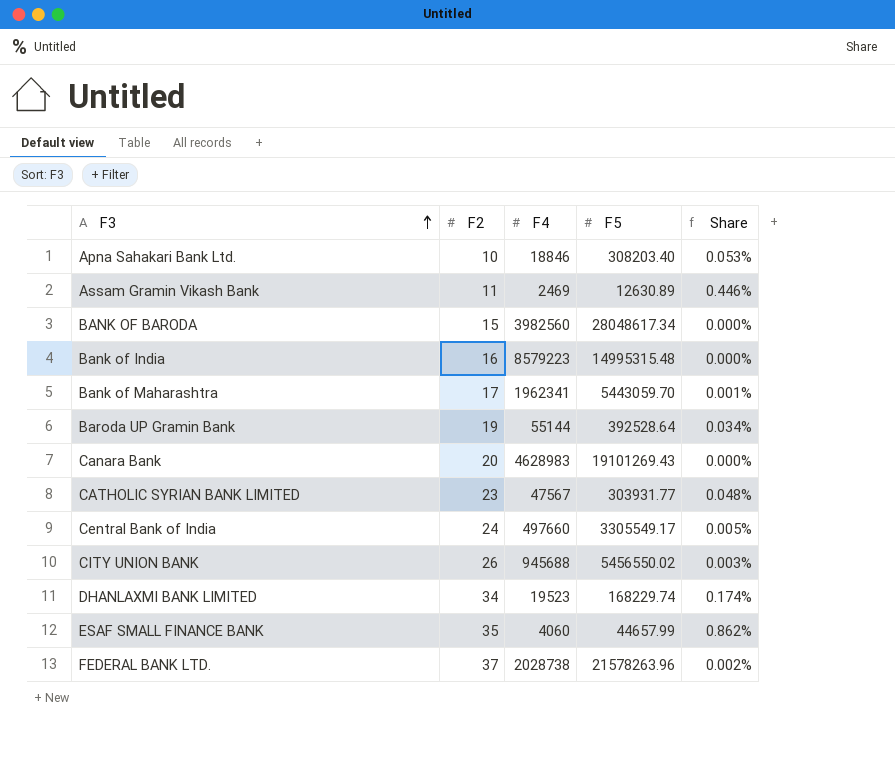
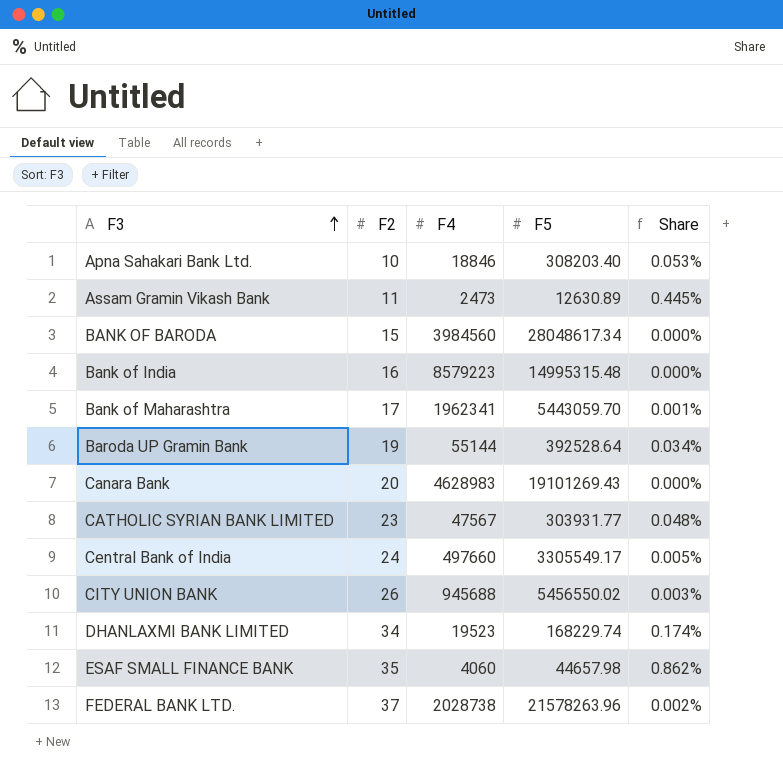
Assam Gramin Vikash Bank | F4: 2469 -> 2473
Assam Gramin Vikash Bank | Share: 0.446% -> 0.445%
BANK OF BARODA | F4: 3982560 -> 3984560
ESAF SMALL FINANCE BANK | F5: 44657.99 -> 44657.98

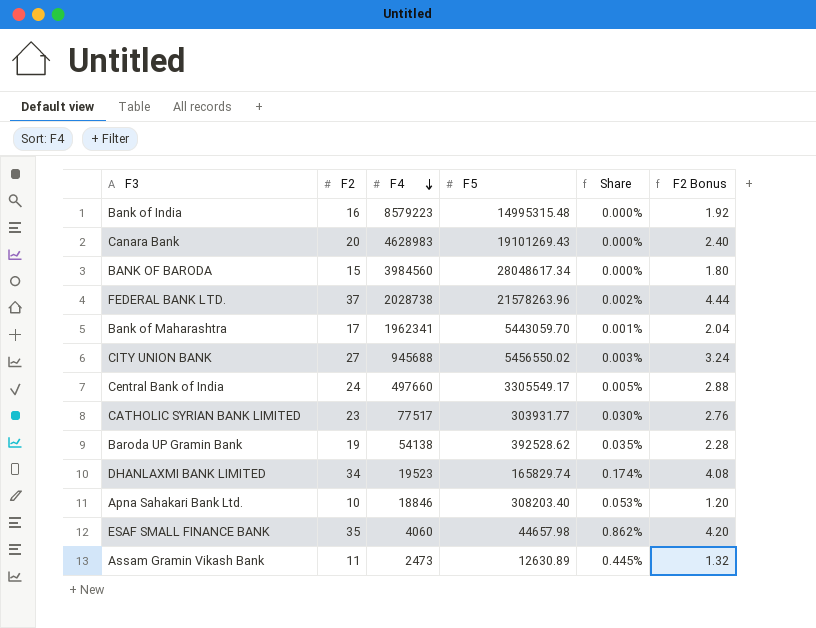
row order: F3 ascending -> F4 descending
column F2 Bonus | formula: none -> [F2] * 0.12
CITY UNION BANK | F2: 26 -> 27
CATHOLIC SYRIAN BANK LIMITED | F4: 47567 -> 77517
CATHOLIC SYRIAN BANK LIMITED | Share: 0.048% -> 0.030%
Baroda UP Gramin Bank | F4: 55144 -> 54138
Baroda UP Gramin Bank | F5: 392528.64 -> 392528.62
Baroda UP Gramin Bank | Share: 0.034% -> 0.035%
DHANLAXMI BANK LIMITED | F5: 168229.74 -> 165829.74

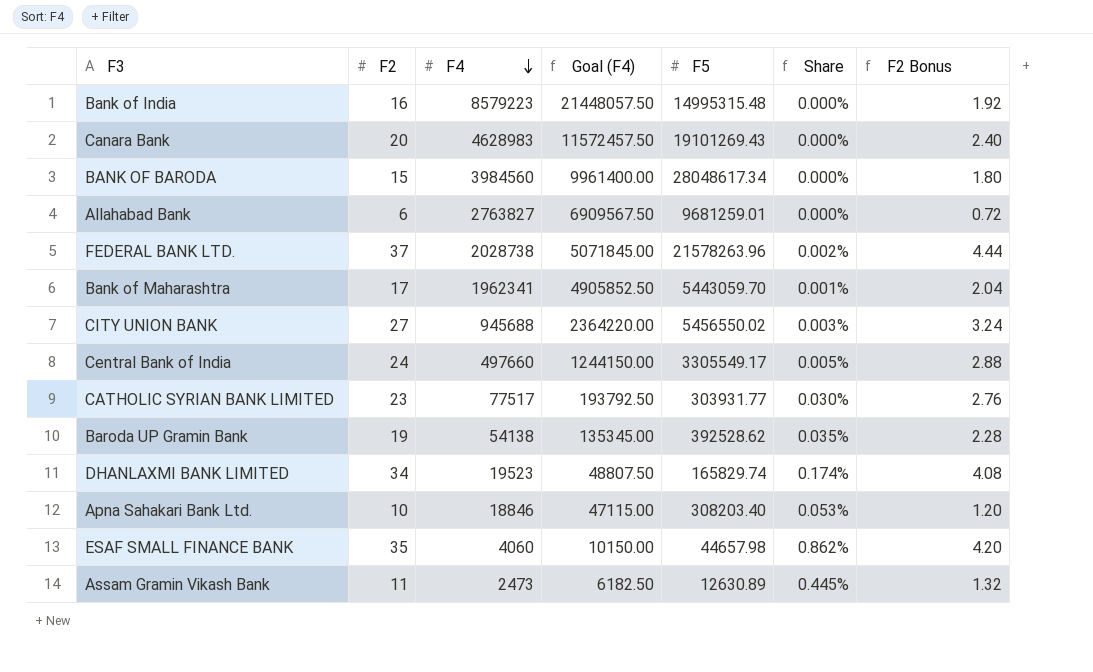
column Goal (F4) | formula: none -> [F4] * 2.5
row Allahabad Bank: none -> 6 | 2763827 | 6909567.50 | 9681259.01 | 0.000% | 0.72

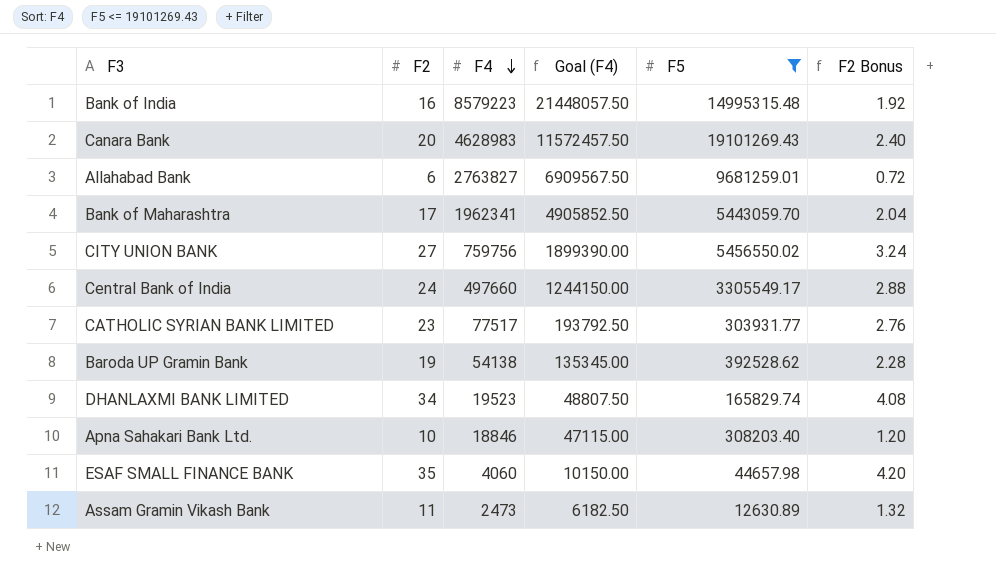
filter: none -> F5 <= 19101269.43
column Share | formula: [F2] / [F4] -> none
CITY UNION BANK | F4: 945688 -> 759756
CITY UNION BANK | Goal (F4): 2364220.00 -> 1899390.00

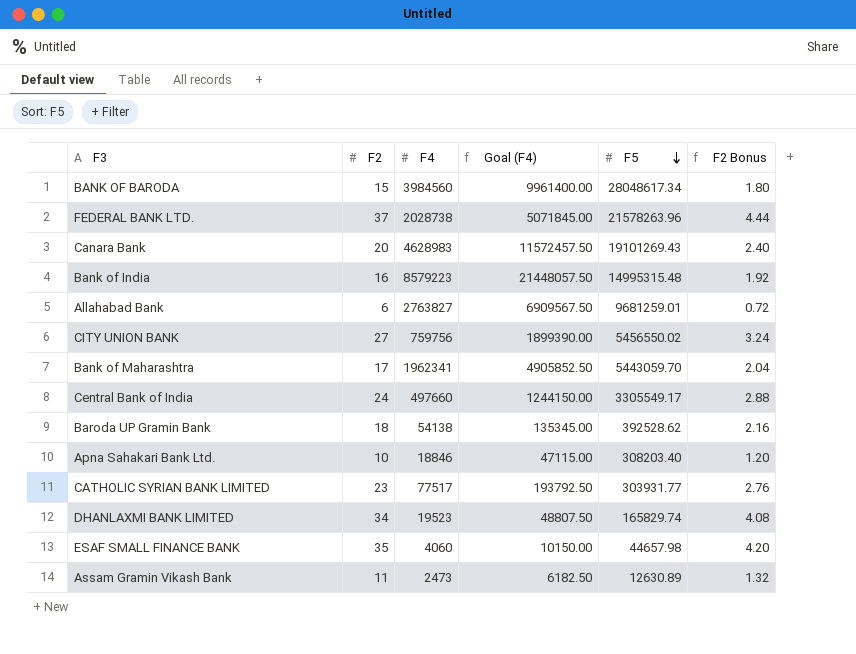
filter: F5 <= 19101269.43 -> none
row order: F4 descending -> F5 descending
Baroda UP Gramin Bank | F2: 19 -> 18
Baroda UP Gramin Bank | F2 Bonus: 2.28 -> 2.16

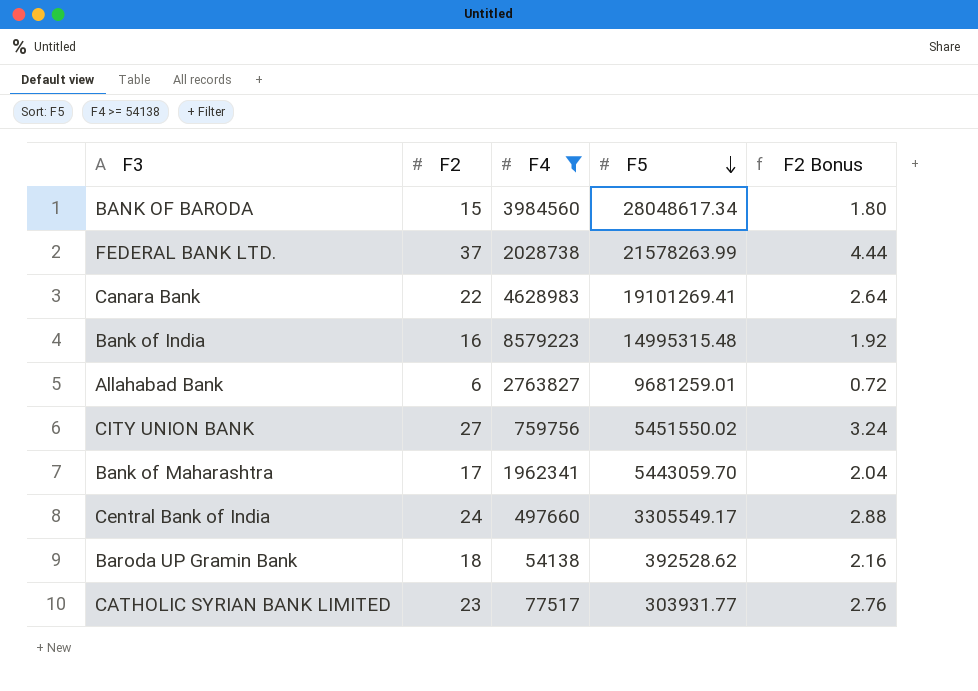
filter: none -> F4 >= 54138
column Goal (F4) | formula: [F4] * 2.5 -> none
FEDERAL BANK LTD. | F5: 21578263.96 -> 21578263.99
Canara Bank | F2: 20 -> 22
Canara Bank | F5: 19101269.43 -> 19101269.41
Canara Bank | F2 Bonus: 2.40 -> 2.64
CITY UNION BANK | F5: 5456550.02 -> 5451550.02

